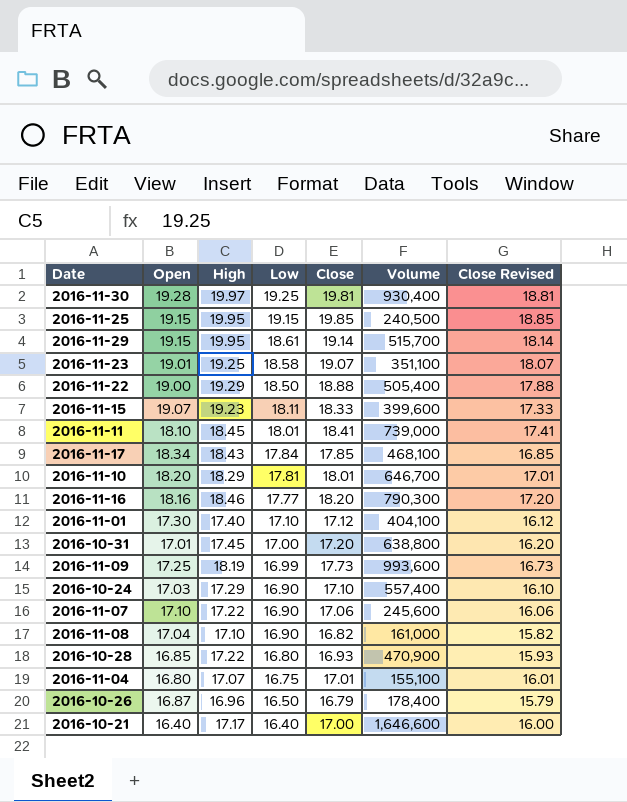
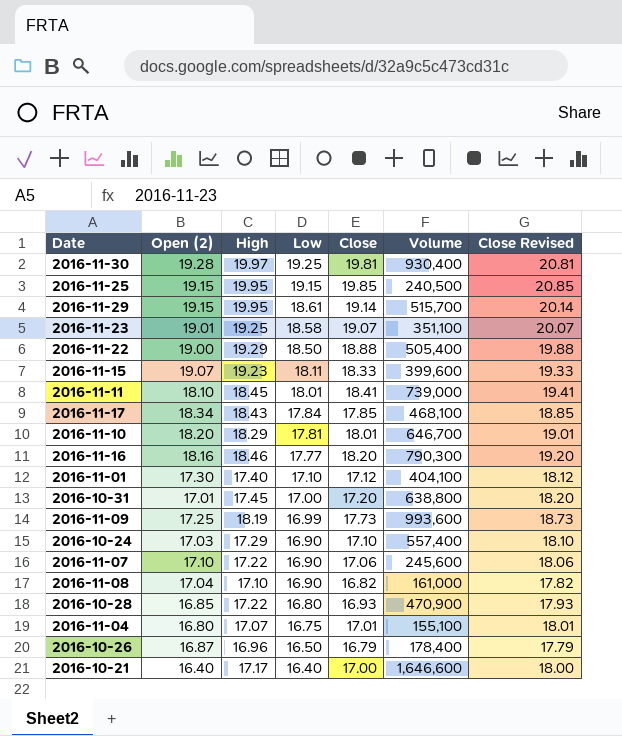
column name: Open -> Open (2)
column Close Revised | formula: [Close] - 1 -> [Close] + 1

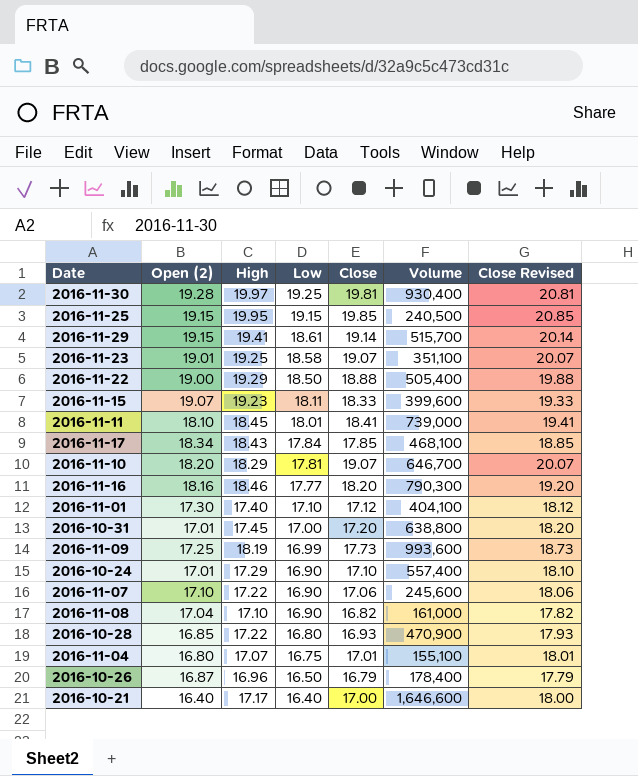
2016-11-29 | High: 19.95 -> 19.41
2016-11-10 | Close: 18.01 -> 19.07
2016-11-10 | Close Revised: 19.01 -> 20.07
2016-10-24 | Open (2): 17.03 -> 17.01

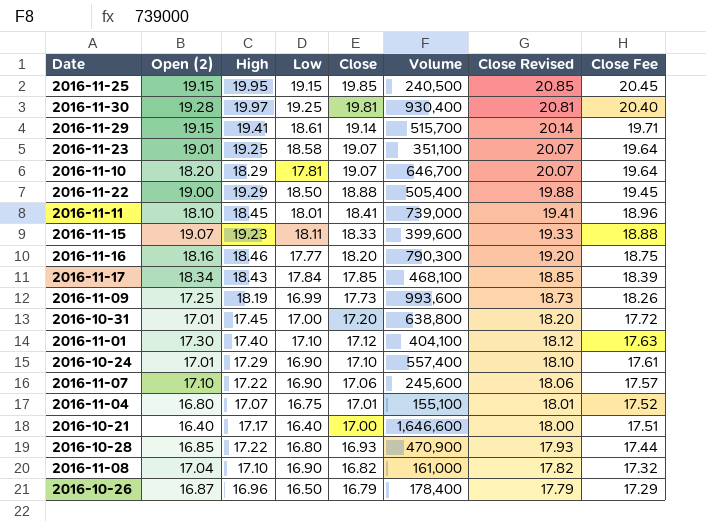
row order: Low descending -> Close descending
column Close Fee | formula: none -> [Close] * 1.03

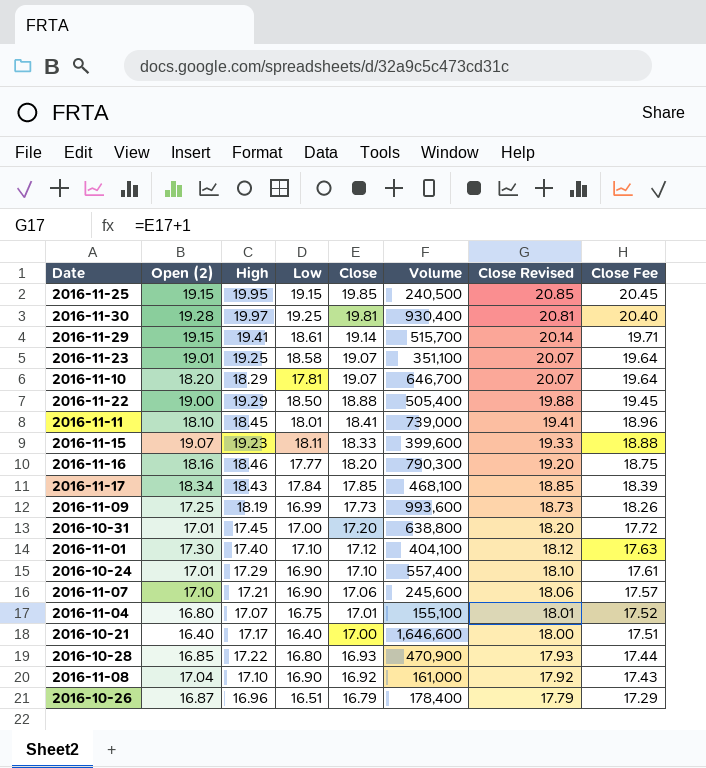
2016-11-07 | High: 17.22 -> 17.21
2016-11-08 | Close: 16.82 -> 16.92
2016-11-08 | Close Revised: 17.82 -> 17.92
2016-11-08 | Close Fee: 17.32 -> 17.43
2016-10-26 | Low: 16.50 -> 16.51

